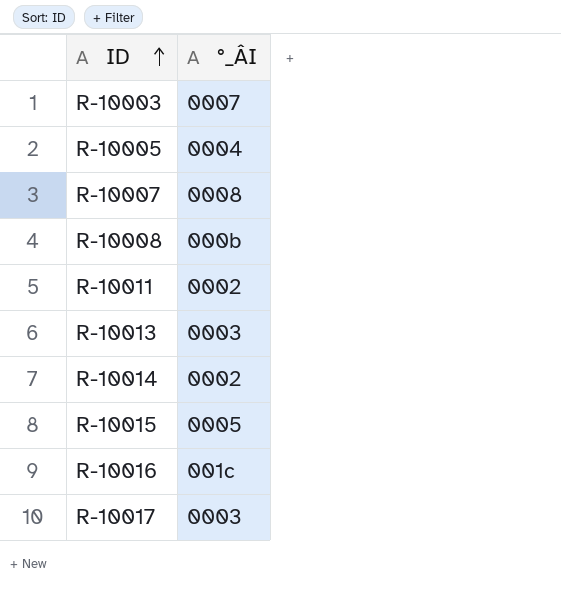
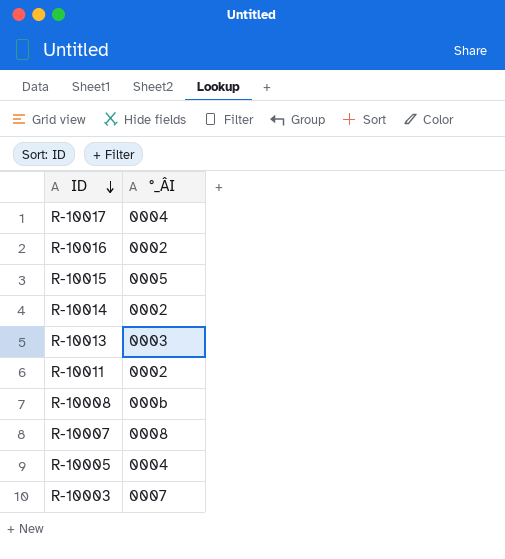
row order: ID ascending -> ID descending
R-10017 | °_ÂI: 0003 -> 0004
R-10016 | °_ÂI: 001c -> 0002

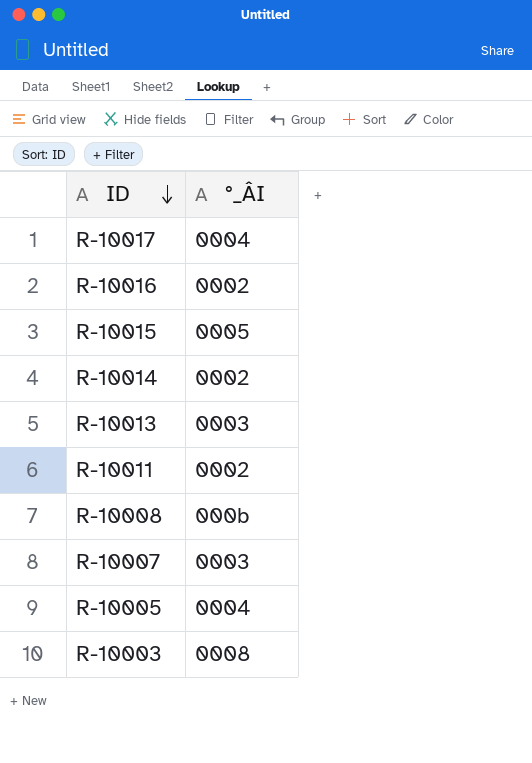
R-10007 | °_ÂI: 0008 -> 0003
R-10003 | °_ÂI: 0007 -> 0008

